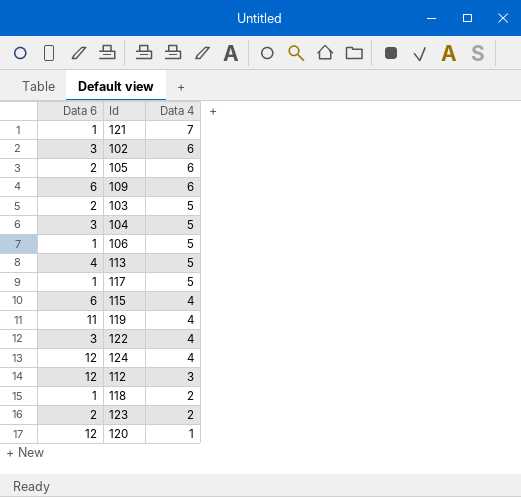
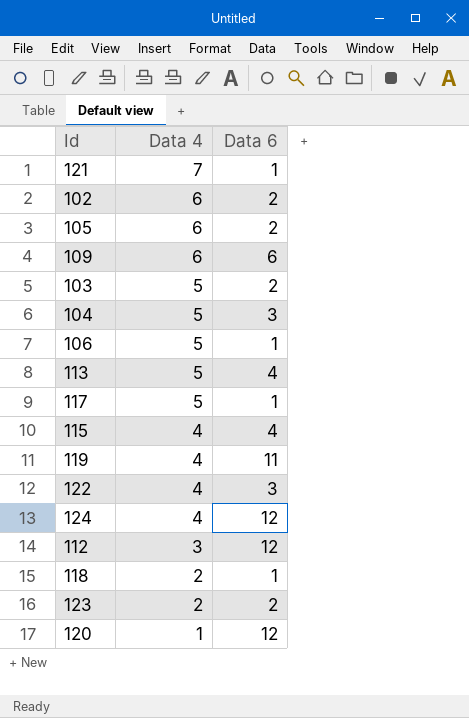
column Data 6 | position: 1 -> 3
102 | Data 6: 3 -> 2
115 | Data 6: 6 -> 4

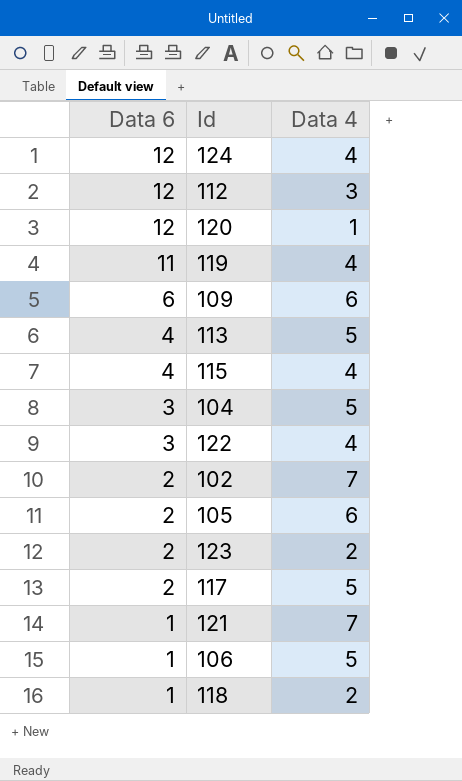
row order: Data 4 descending -> Data 6 descending
column Data 6 | position: 3 -> 1
row 103: 5 | 2 -> none
102 | Data 4: 6 -> 7
117 | Data 6: 1 -> 2

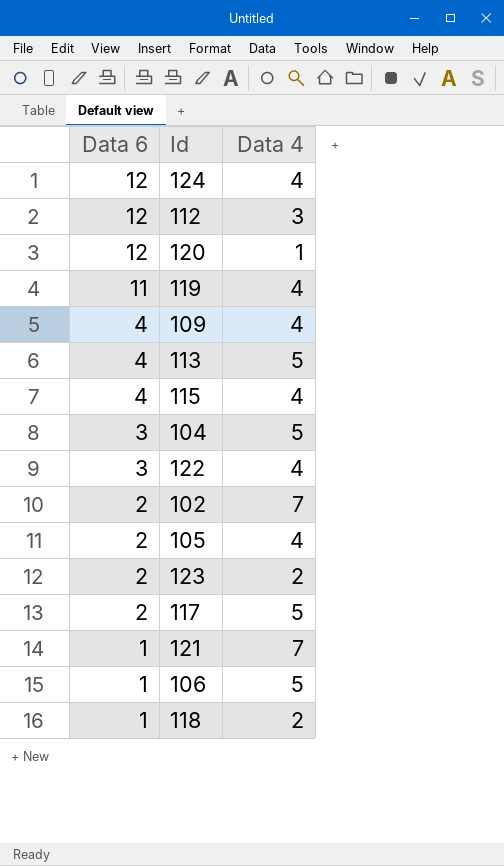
109 | Data 6: 6 -> 4
109 | Data 4: 6 -> 4
105 | Data 4: 6 -> 4

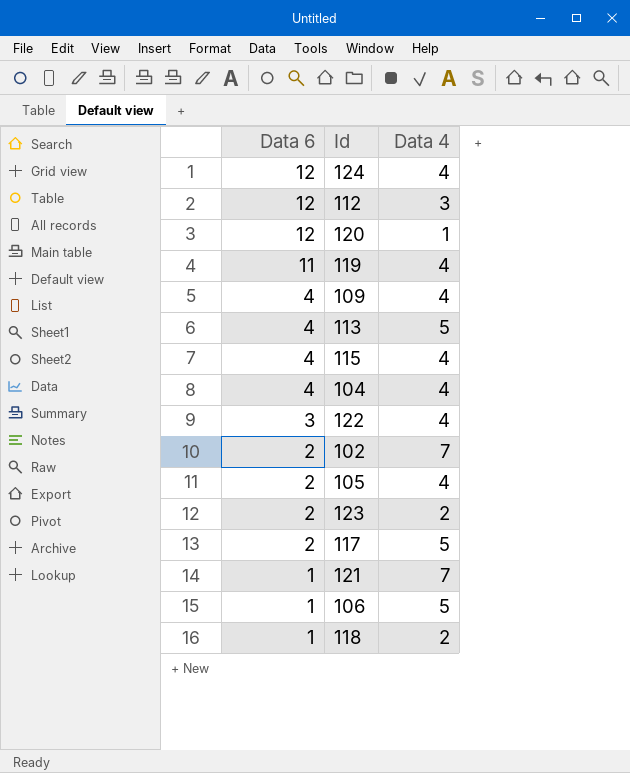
104 | Data 6: 3 -> 4
104 | Data 4: 5 -> 4

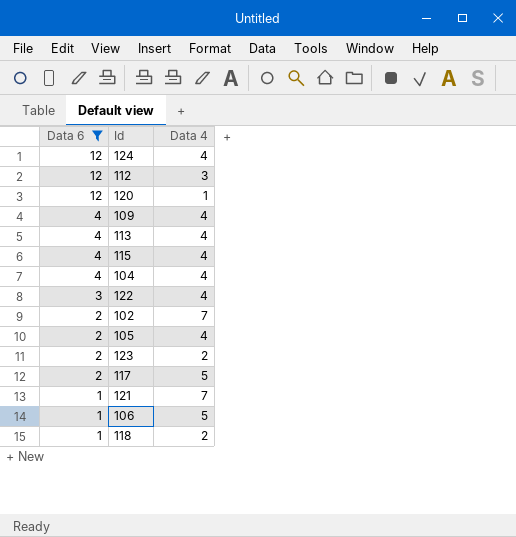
filter: none -> Data 6 != 11
113 | Data 4: 5 -> 4

